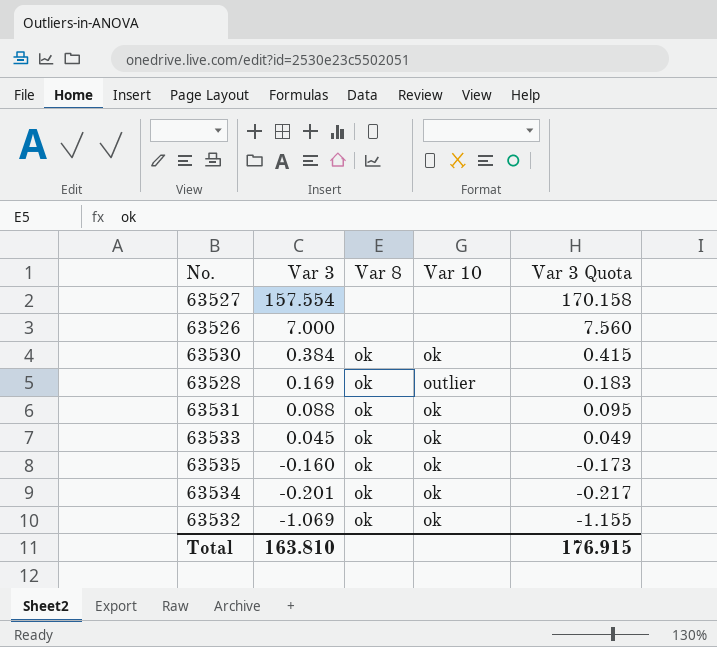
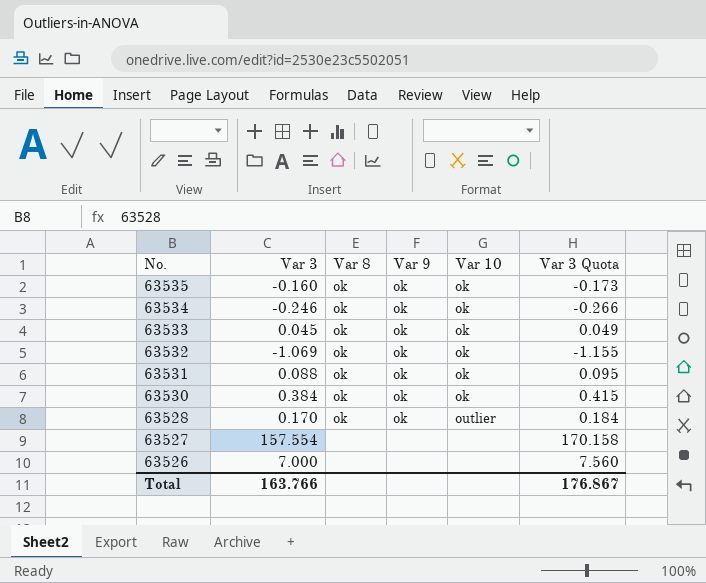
row order: Var 3 descending -> No. descending
column Var 9 | position: none -> 4
63534 | Var 3: -0.201 -> -0.246
63534 | Var 3 Quota: -0.217 -> -0.266
63528 | Var 3: 0.169 -> 0.170
63528 | Var 3 Quota: 0.183 -> 0.184
Total | Var 3: 163.810 -> 163.766
Total | Var 3 Quota: 176.915 -> 176.867

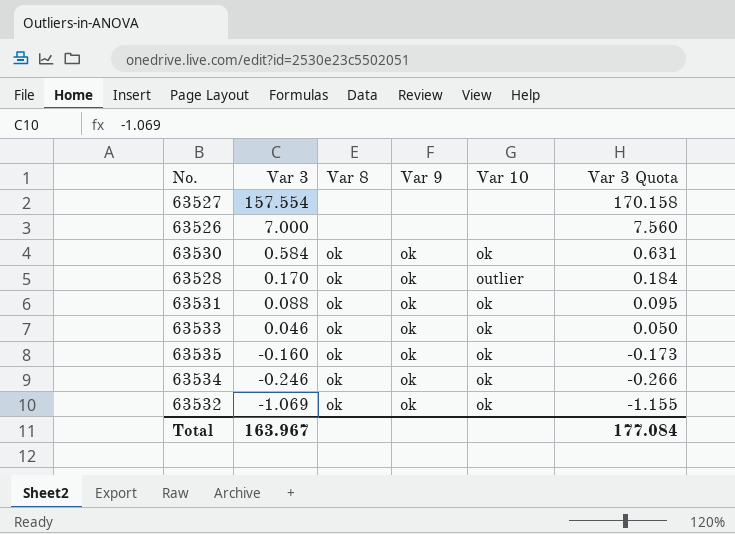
row order: No. descending -> Var 3 descending
63530 | Var 3: 0.384 -> 0.584
63530 | Var 3 Quota: 0.415 -> 0.631
63533 | Var 3: 0.045 -> 0.046
63533 | Var 3 Quota: 0.049 -> 0.050
Total | Var 3: 163.766 -> 163.967
Total | Var 3 Quota: 176.867 -> 177.084

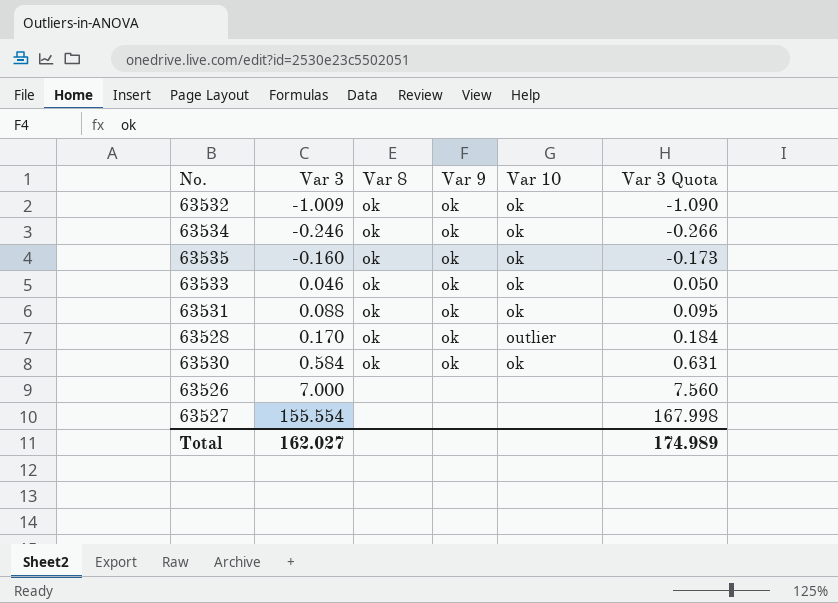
row order: Var 3 descending -> Var 3 ascending
63532 | Var 3: -1.069 -> -1.009
63532 | Var 3 Quota: -1.155 -> -1.090
63527 | Var 3: 157.554 -> 155.554
63527 | Var 3 Quota: 170.158 -> 167.998
Total | Var 3: 163.967 -> 162.027
Total | Var 3 Quota: 177.084 -> 174.989

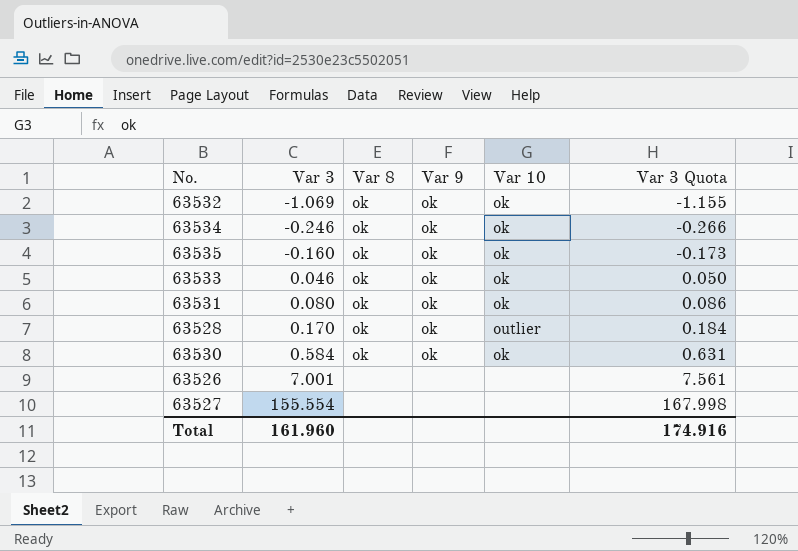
63532 | Var 3: -1.009 -> -1.069
63532 | Var 3 Quota: -1.090 -> -1.155
63531 | Var 3: 0.088 -> 0.080
63531 | Var 3 Quota: 0.095 -> 0.086
63526 | Var 3: 7.000 -> 7.001
63526 | Var 3 Quota: 7.560 -> 7.561
Total | Var 3: 162.027 -> 161.960
Total | Var 3 Quota: 174.989 -> 174.916

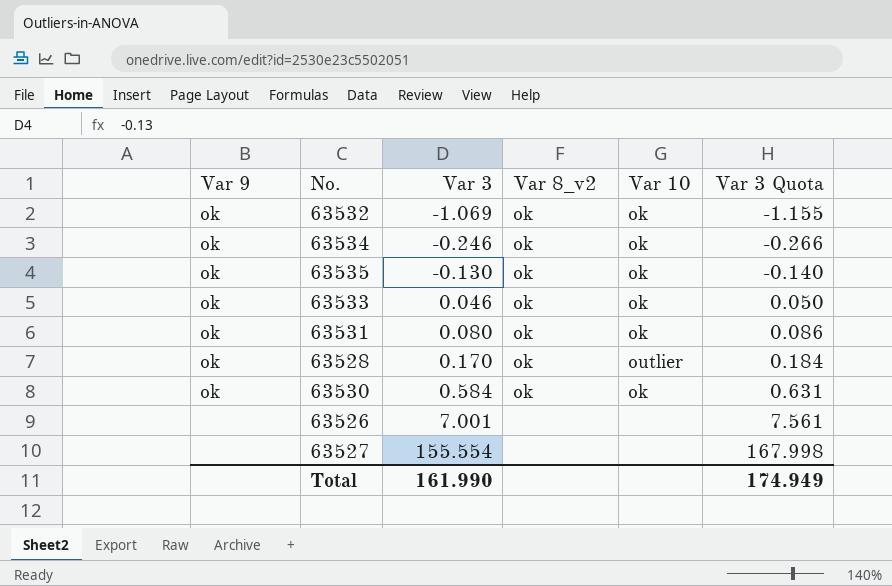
column Var 9 | position: 4 -> 1
column name: Var 8 -> Var 8_v2
63535 | Var 3: -0.160 -> -0.130
63535 | Var 3 Quota: -0.173 -> -0.140
Total | Var 3: 161.960 -> 161.990
Total | Var 3 Quota: 174.916 -> 174.949

